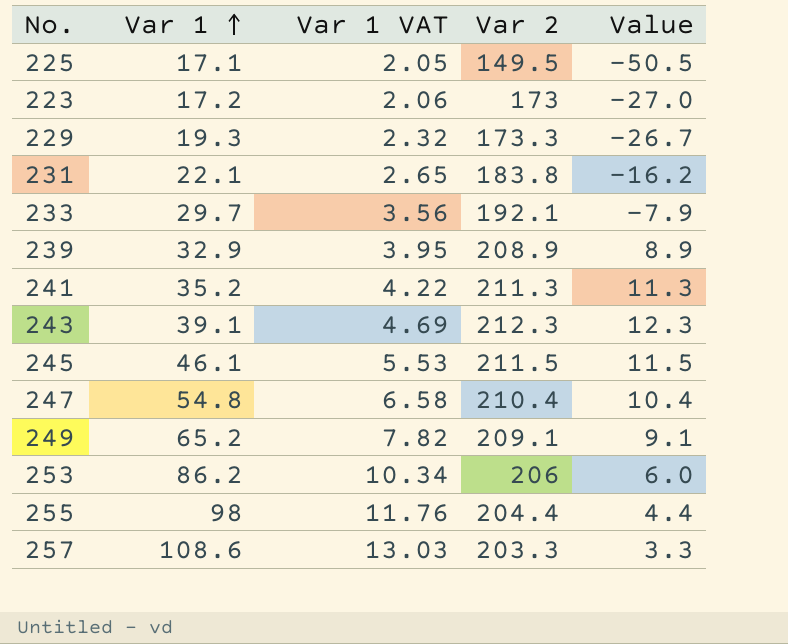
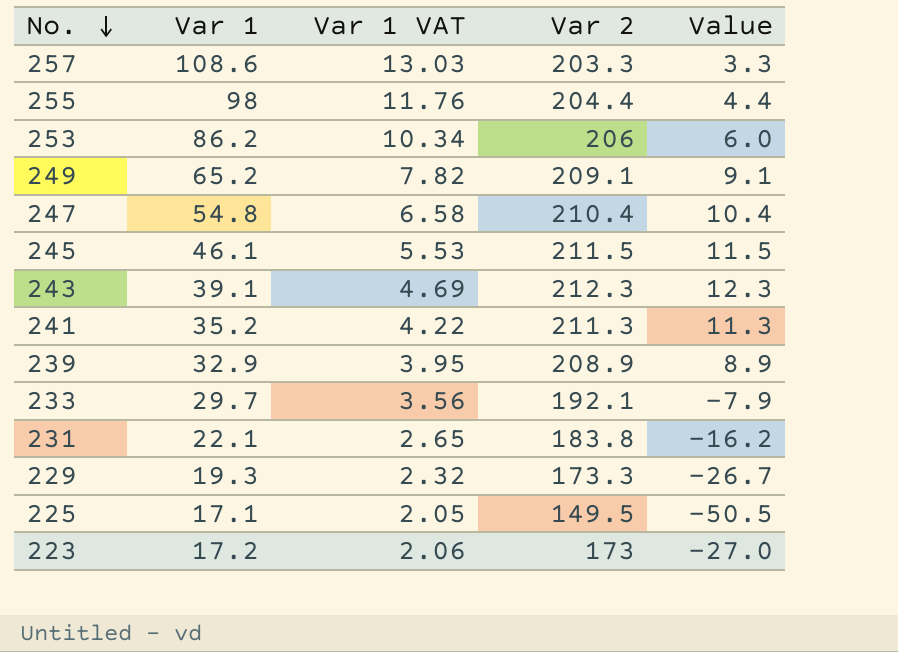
row order: Var 1 ascending -> No. descending

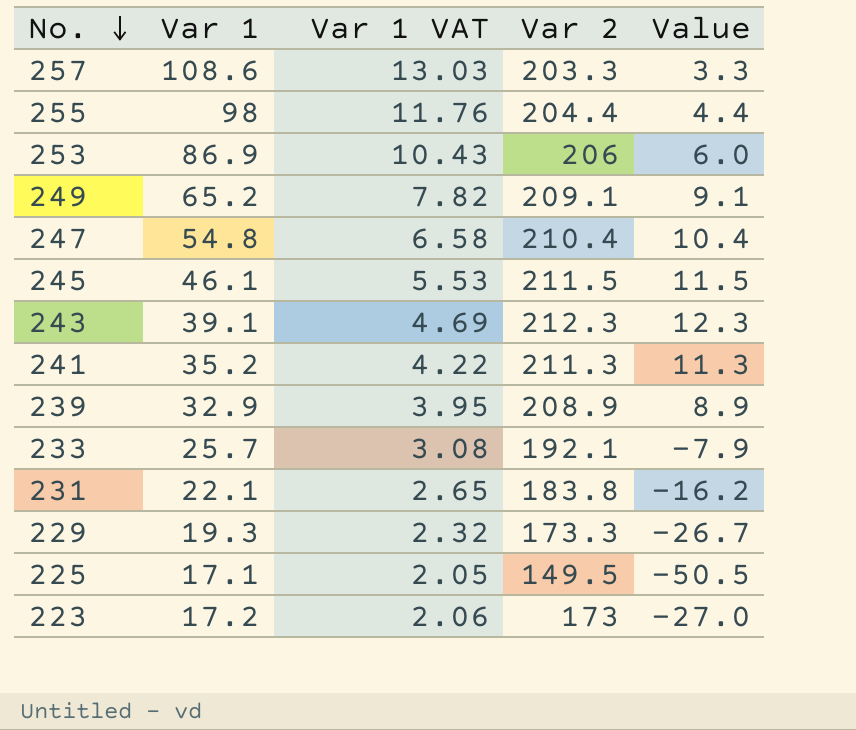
253 | Var 1: 86.2 -> 86.9
253 | Var 1 VAT: 10.34 -> 10.43
233 | Var 1: 29.7 -> 25.7
233 | Var 1 VAT: 3.56 -> 3.08

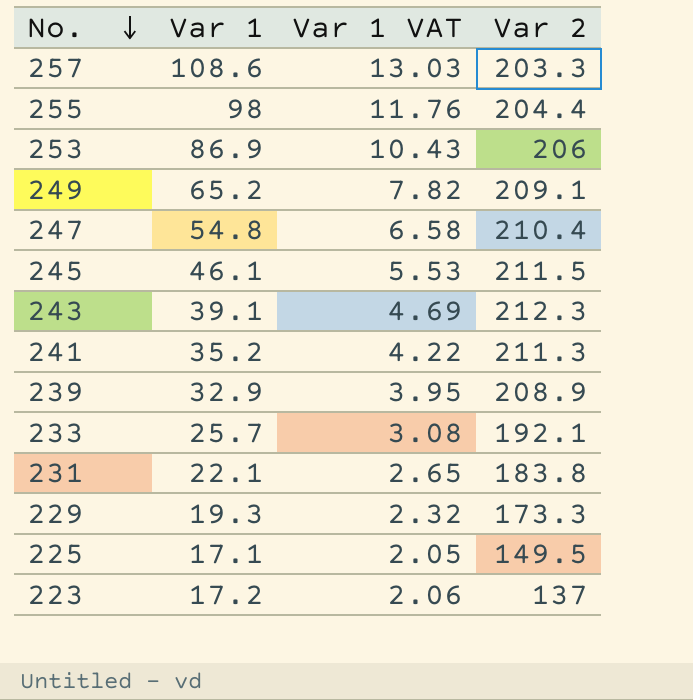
column Value | formula: [Var 2] - 200 -> none
223 | Var 2: 173 -> 137

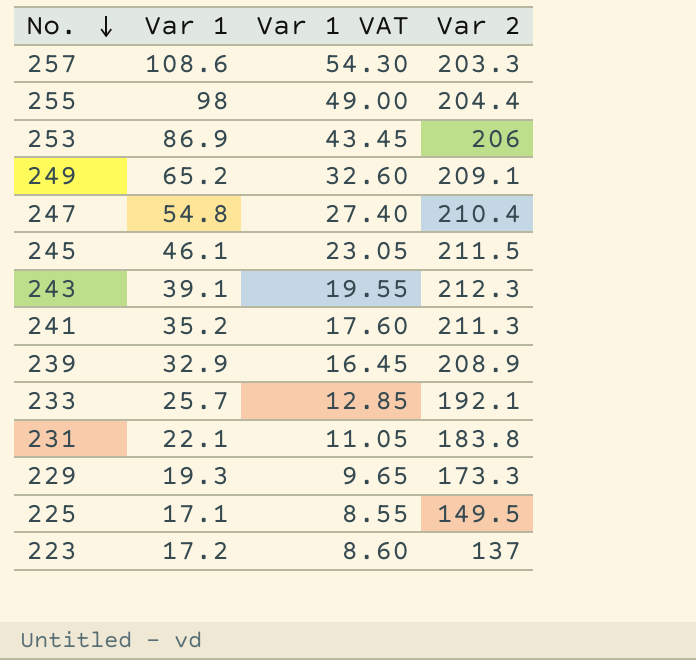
column Var 1 VAT | formula: [Var 1] * 0.12 -> [Var 1] * 0.5

